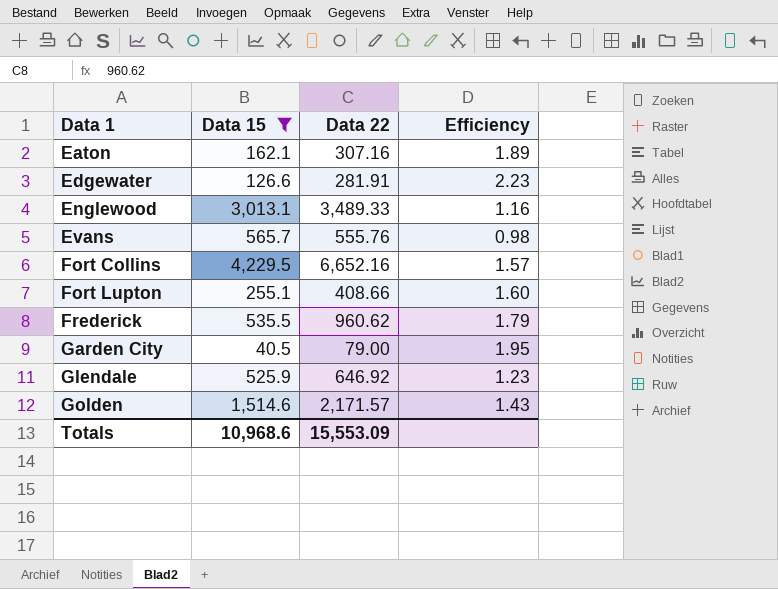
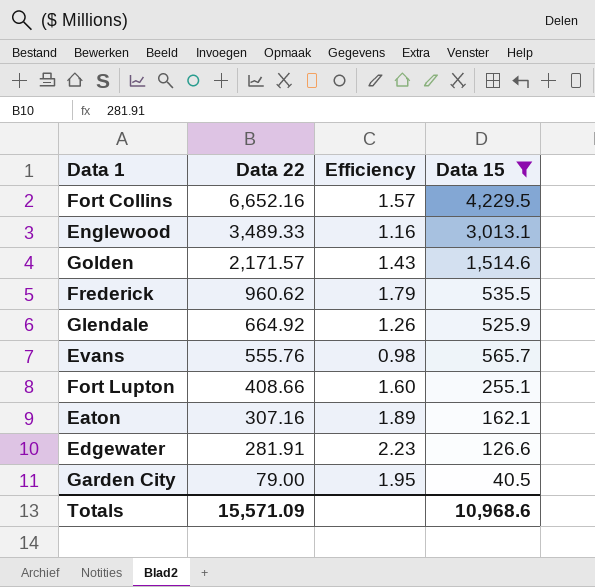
row order: Data 1 ascending -> Data 22 descending
column Data 15 | position: 2 -> 4
Glendale | Data 22: 646.92 -> 664.92
Glendale | Efficiency: 1.23 -> 1.26
Totals | Data 22: 15,553.09 -> 15,571.09

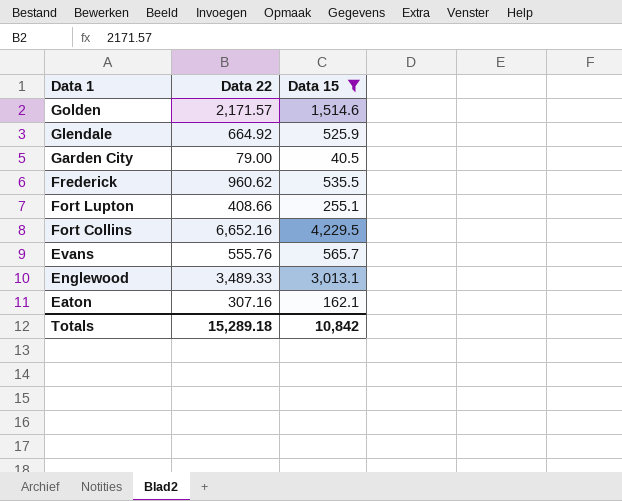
row order: Data 22 descending -> Data 1 descending
column Efficiency | formula: [Data 22] / [Data 15] -> none
row Edgewater: 281.91 | 2.23 | 126.6 -> none
Totals | Data 22: 15,571.09 -> 15,289.18
Totals | Data 15: 10,968.6 -> 10,842

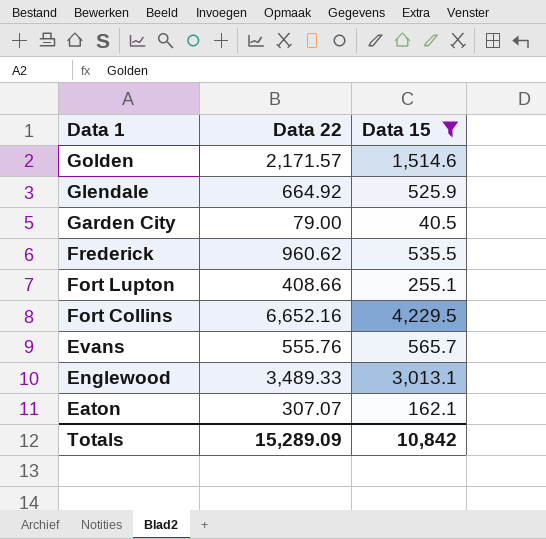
Eaton | Data 22: 307.16 -> 307.07
Totals | Data 22: 15,289.18 -> 15,289.09

